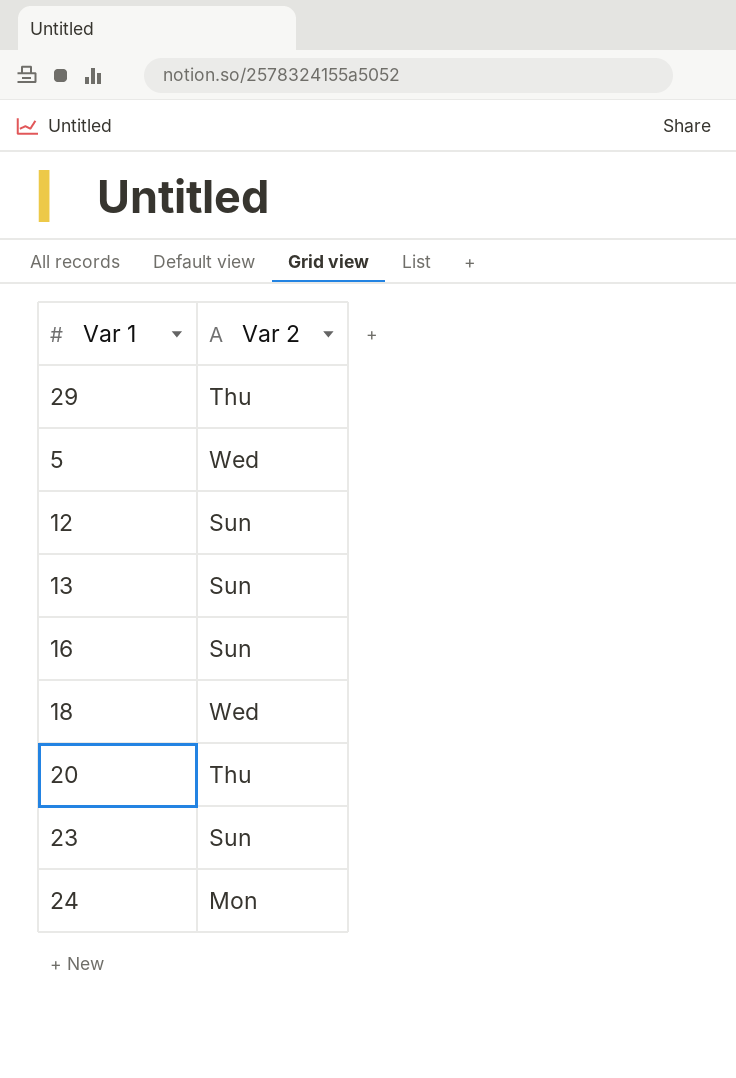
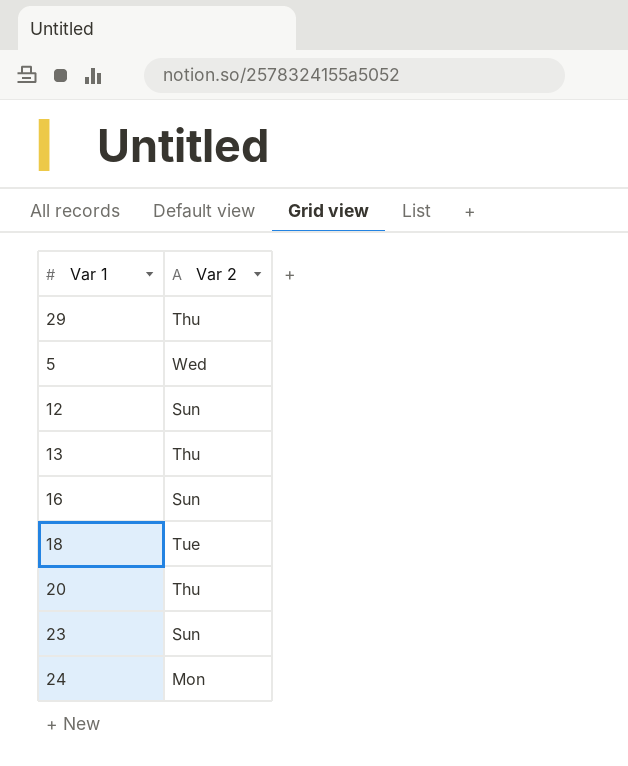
13 | Var 2: Sun -> Thu
18 | Var 2: Wed -> Tue

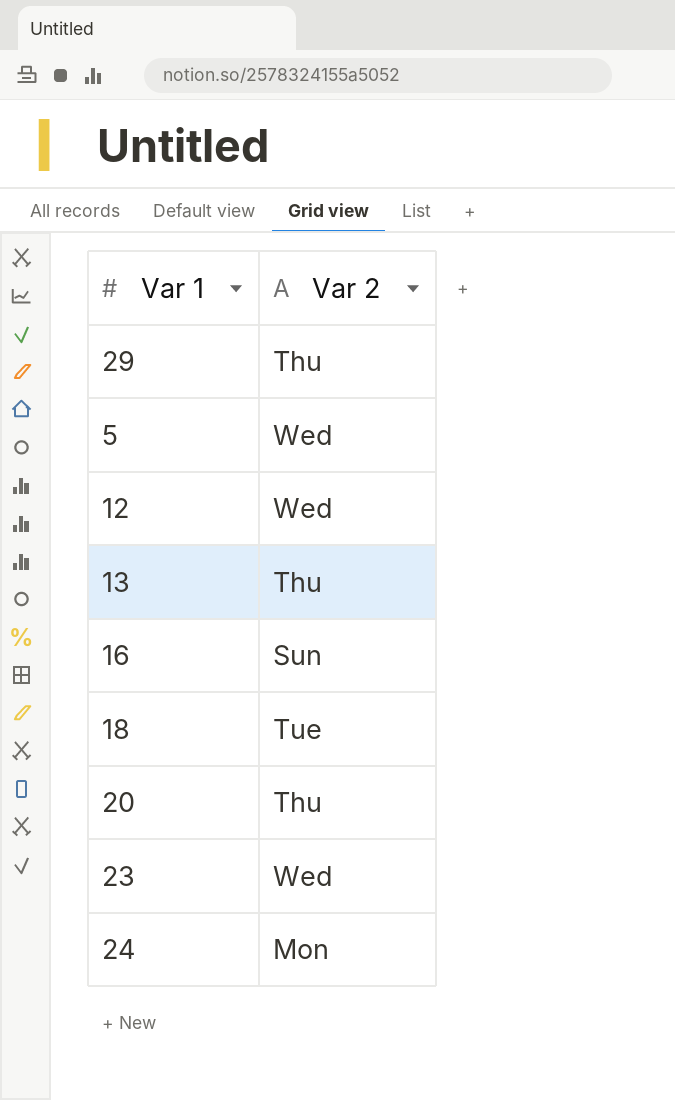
12 | Var 2: Sun -> Wed
23 | Var 2: Sun -> Wed

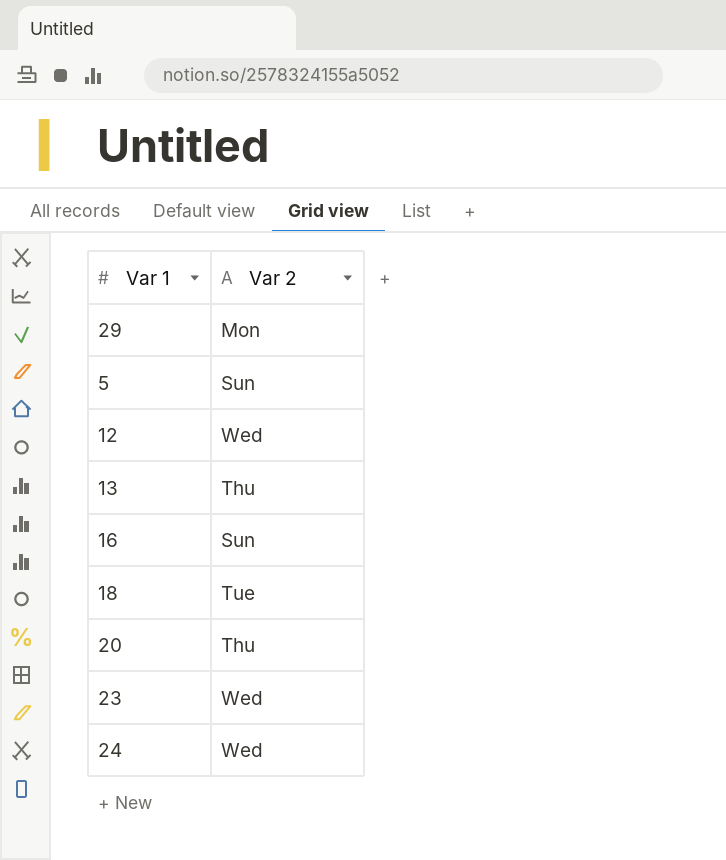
29 | Var 2: Thu -> Mon
5 | Var 2: Wed -> Sun
24 | Var 2: Mon -> Wed

